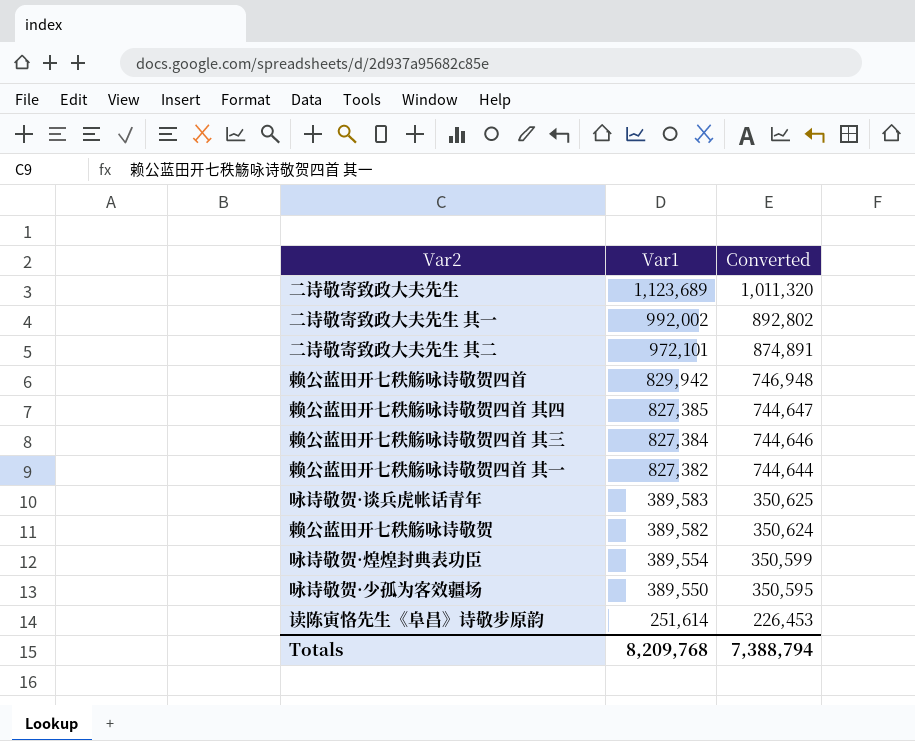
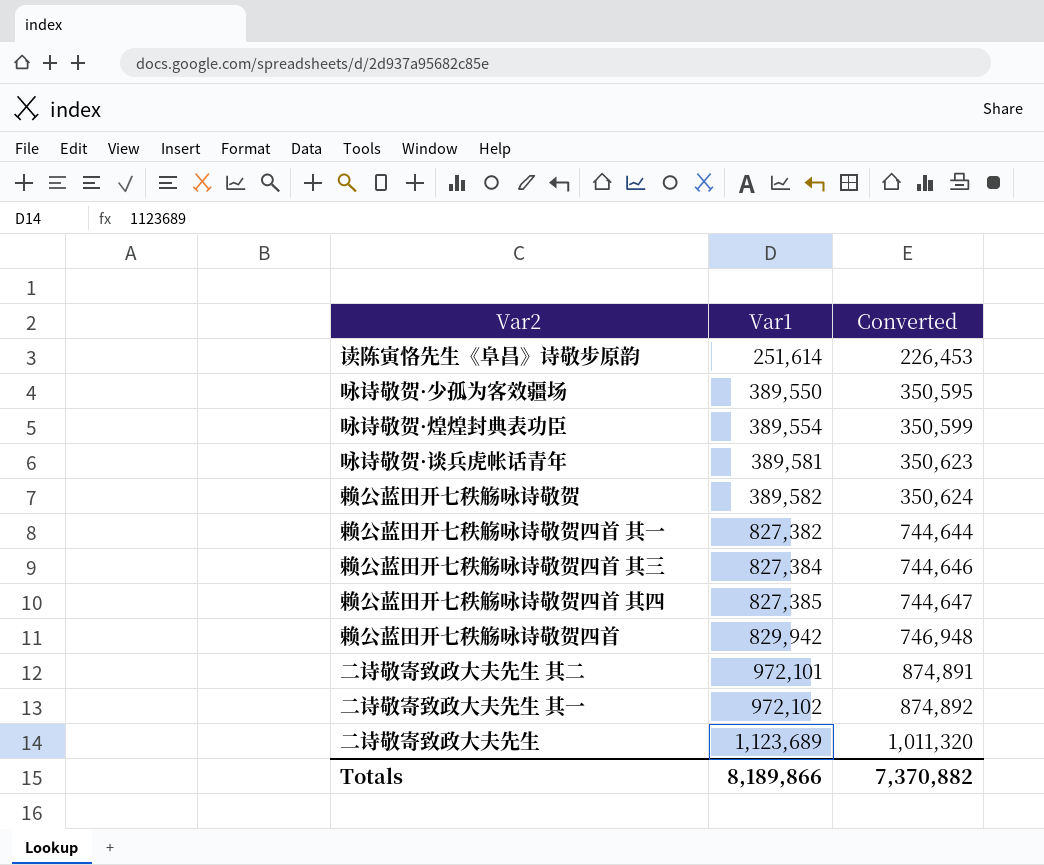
row order: Var1 descending -> Var1 ascending
咏诗敬贺·谈兵虎帐话青年 | Var1: 389,583 -> 389,581
咏诗敬贺·谈兵虎帐话青年 | Converted: 350,625 -> 350,623
二诗敬寄致政大夫先生 其一 | Var1: 992,002 -> 972,102
二诗敬寄致政大夫先生 其一 | Converted: 892,802 -> 874,892
Totals | Var1: 8,209,768 -> 8,189,866
Totals | Converted: 7,388,794 -> 7,370,882

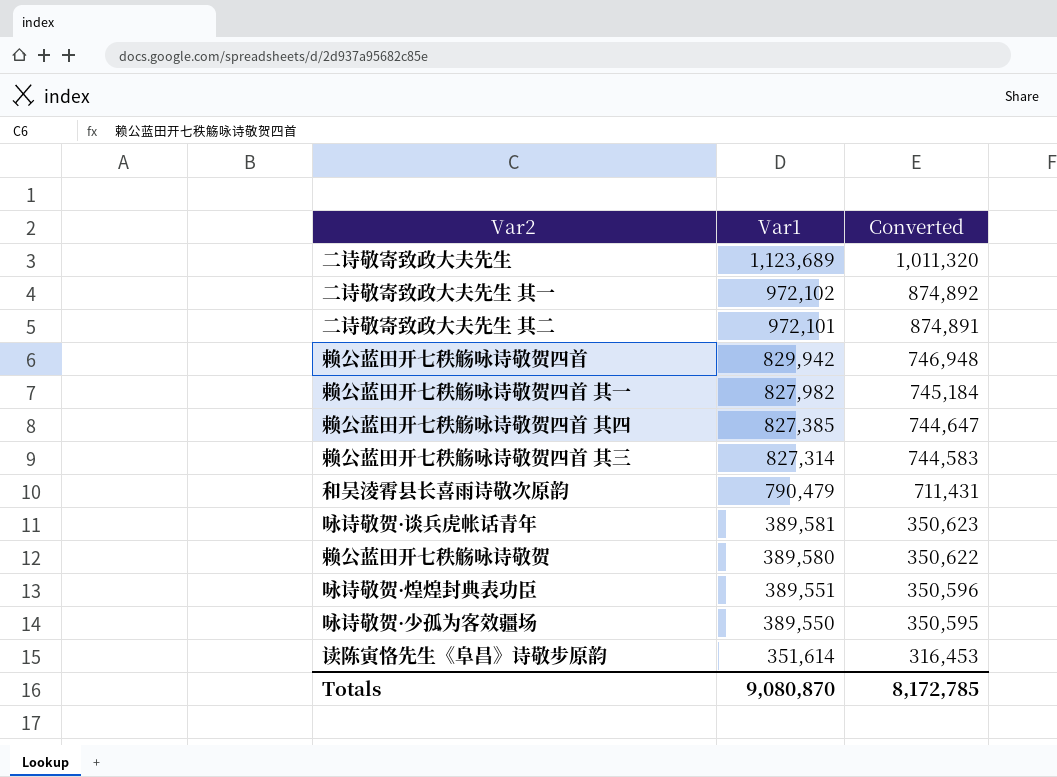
row order: Var1 ascending -> Var1 descending
赖公蓝田开七秩觞咏诗敬贺四首 其一 | Var1: 827,382 -> 827,982
赖公蓝田开七秩觞咏诗敬贺四首 其一 | Converted: 744,644 -> 745,184
赖公蓝田开七秩觞咏诗敬贺四首 其三 | Var1: 827,384 -> 827,314
赖公蓝田开七秩觞咏诗敬贺四首 其三 | Converted: 744,646 -> 744,583
row 和吴淩霄县长喜雨诗敬次原韵: none -> 790,479 | 711,431
赖公蓝田开七秩觞咏诗敬贺 | Var1: 389,582 -> 389,580
赖公蓝田开七秩觞咏诗敬贺 | Converted: 350,624 -> 350,622
咏诗敬贺·煌煌封典表功臣 | Var1: 389,554 -> 389,551
咏诗敬贺·煌煌封典表功臣 | Converted: 350,599 -> 350,596
读陈寅恪先生《阜昌》诗敬步原韵 | Var1: 251,614 -> 351,614
读陈寅恪先生《阜昌》诗敬步原韵 | Converted: 226,453 -> 316,453
Totals | Var1: 8,189,866 -> 9,080,870
Totals | Converted: 7,370,882 -> 8,172,785

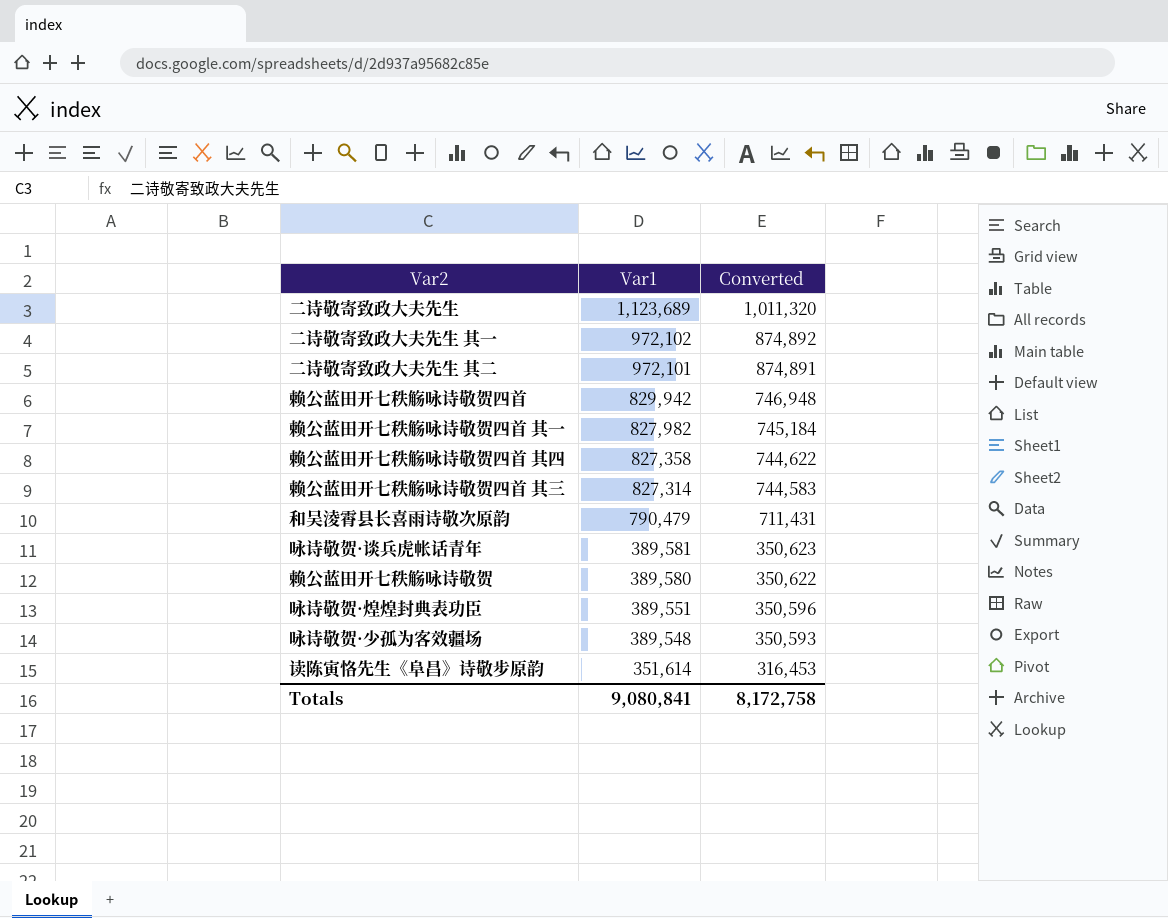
赖公蓝田开七秩觞咏诗敬贺四首 其四 | Var1: 827,385 -> 827,358
赖公蓝田开七秩觞咏诗敬贺四首 其四 | Converted: 744,647 -> 744,622
咏诗敬贺·少孤为客效疆场 | Var1: 389,550 -> 389,548
咏诗敬贺·少孤为客效疆场 | Converted: 350,595 -> 350,593
Totals | Var1: 9,080,870 -> 9,080,841
Totals | Converted: 8,172,785 -> 8,172,758

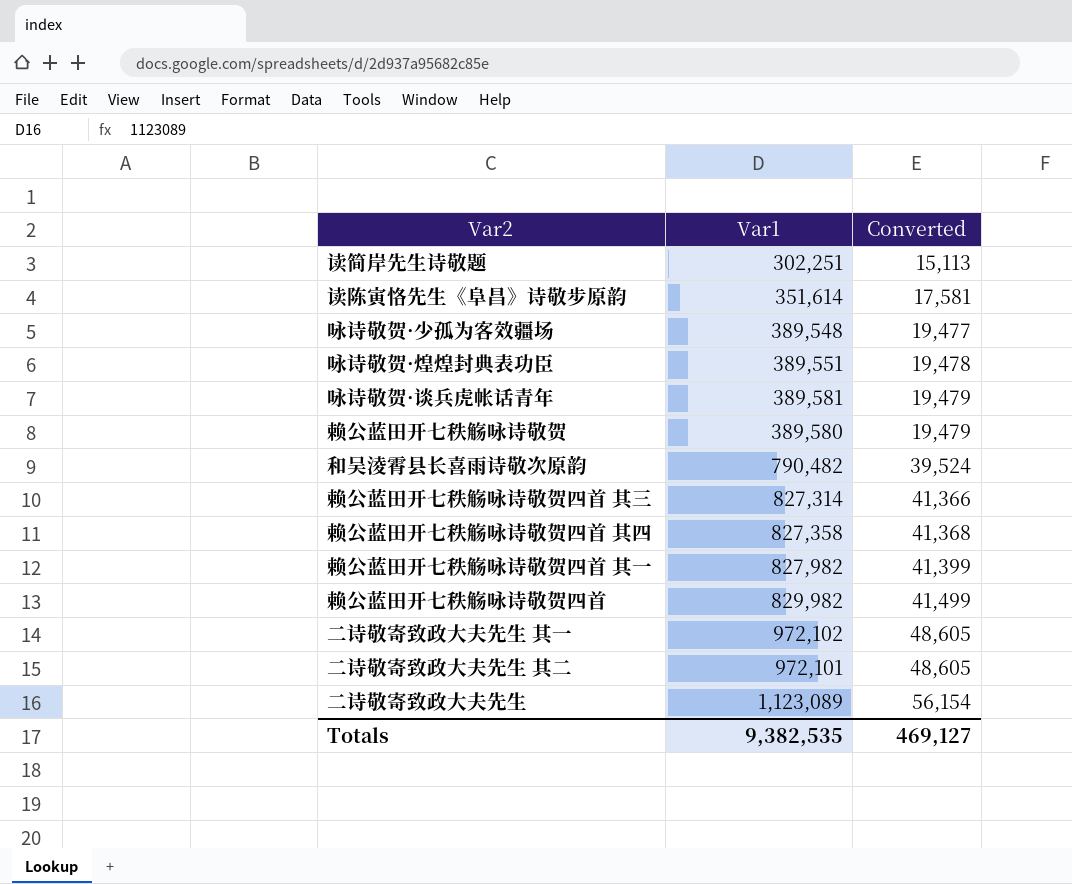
row order: Var1 descending -> Converted ascending
column Converted | formula: [Var1] * 0.9 -> [Var1] * 0.05
row 读简岸先生诗敬题: none -> 302,251 | 15,113
和吴淩霄县长喜雨诗敬次原韵 | Var1: 790,479 -> 790,482
赖公蓝田开七秩觞咏诗敬贺四首 | Var1: 829,942 -> 829,982
二诗敬寄致政大夫先生 | Var1: 1,123,689 -> 1,123,089
Totals | Var1: 9,080,841 -> 9,382,535
Totals | Converted: 8,172,758 -> 469,127

